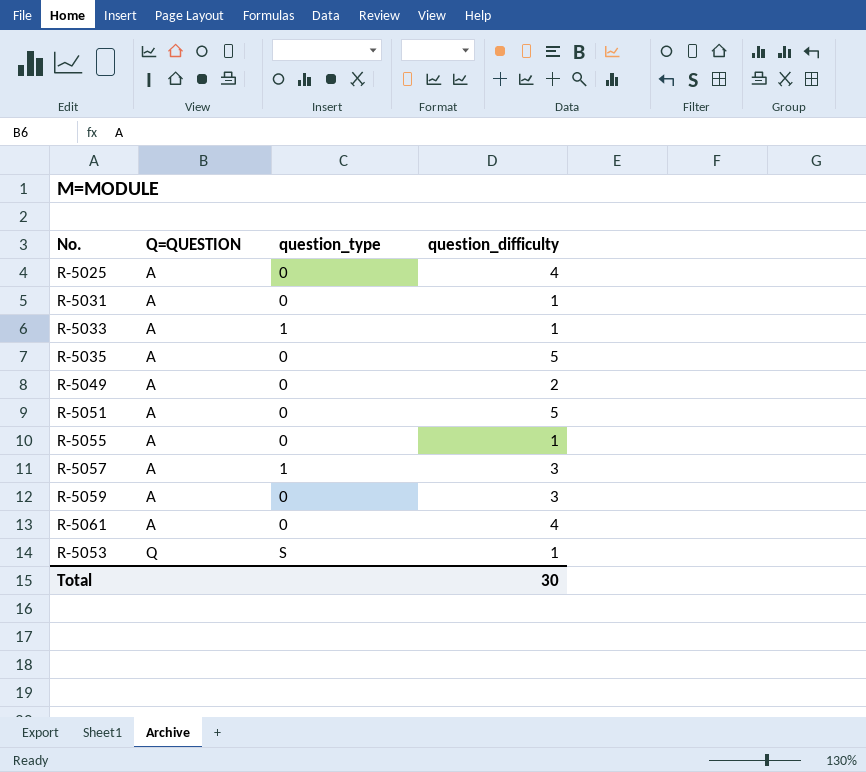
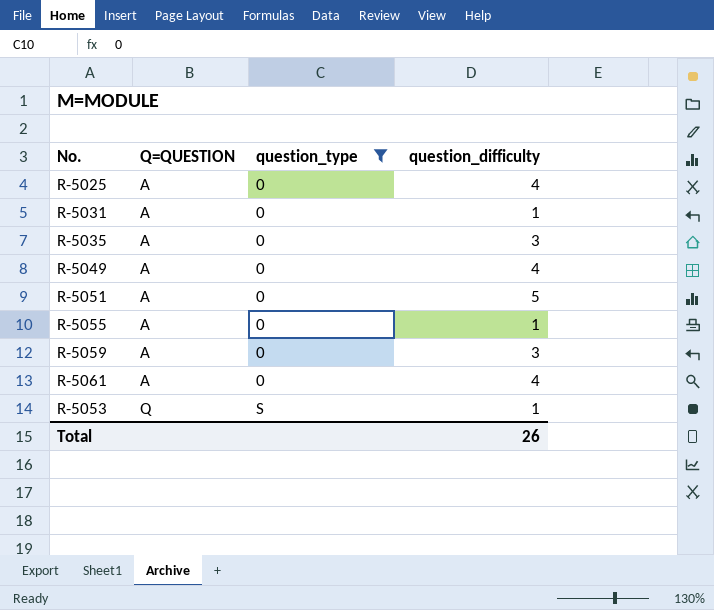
filter: none -> question_type != 1
R-5035 | question_difficulty: 5 -> 3
R-5049 | question_difficulty: 2 -> 4
Total | question_difficulty: 30 -> 26

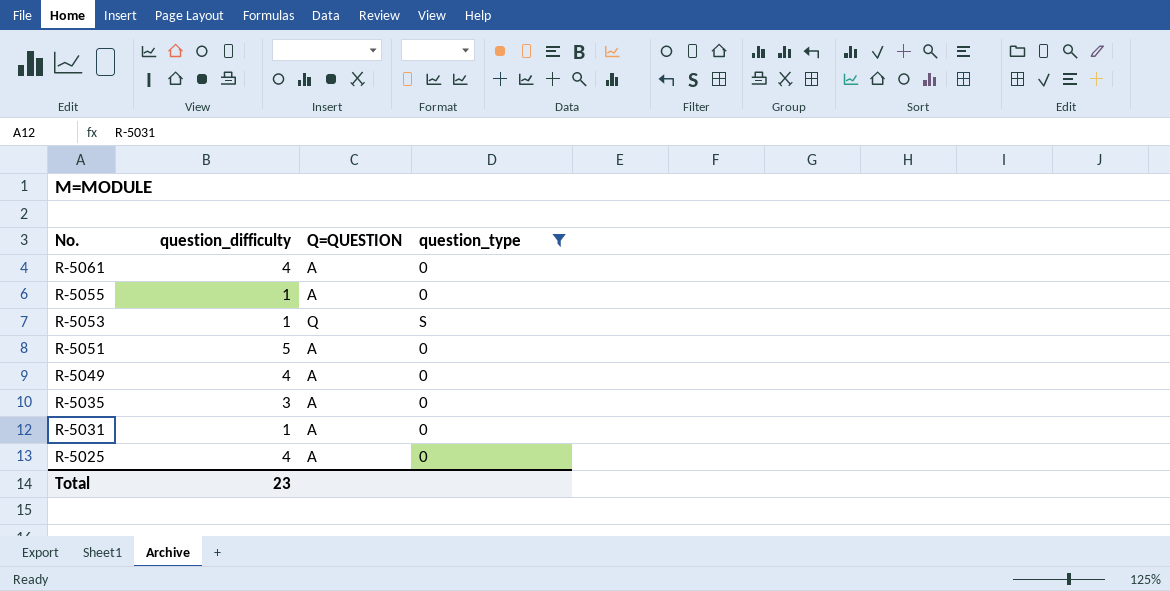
row order: Q=QUESTION ascending -> No. descending
column question_difficulty | position: 4 -> 2
row R-5059: A | 0 | 3 -> none
Total | question_difficulty: 26 -> 23

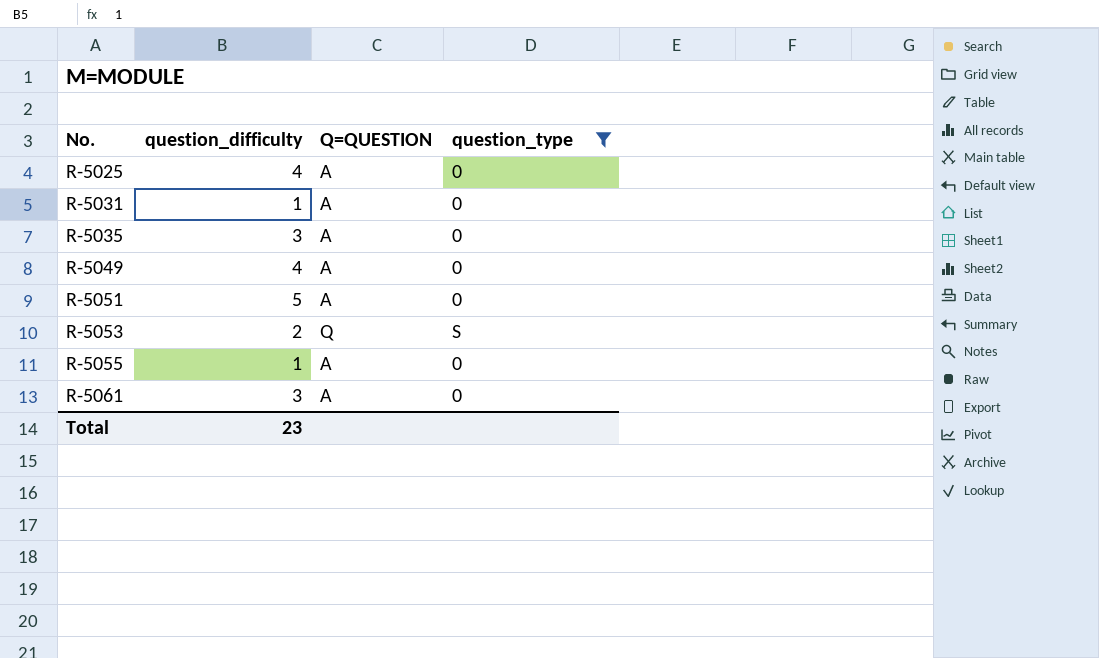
row order: No. descending -> No. ascending
R-5053 | question_difficulty: 1 -> 2
R-5061 | question_difficulty: 4 -> 3

